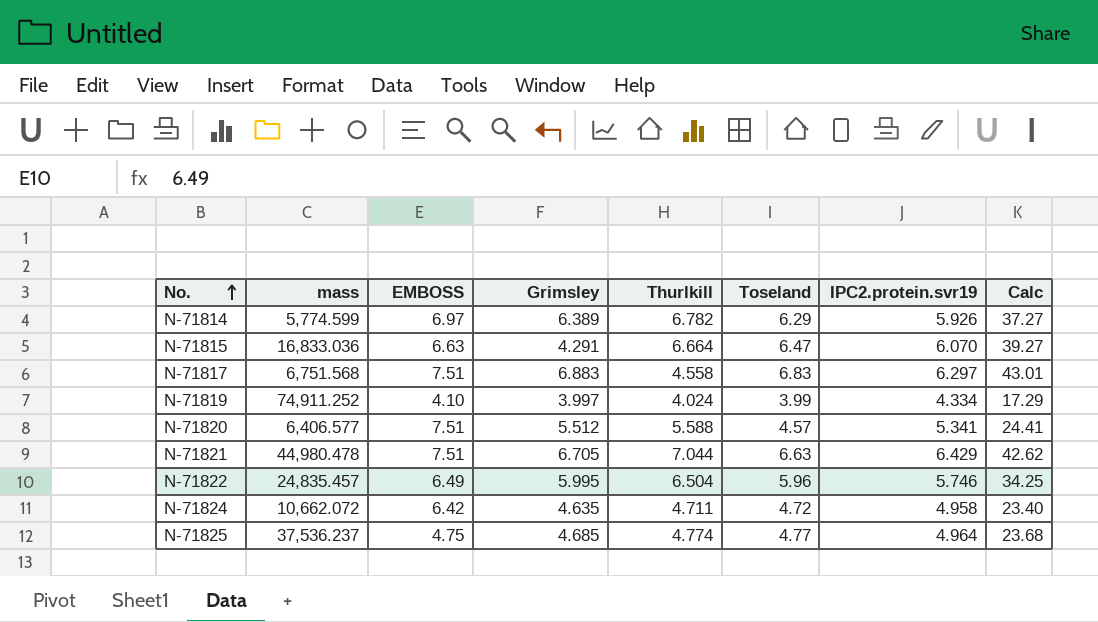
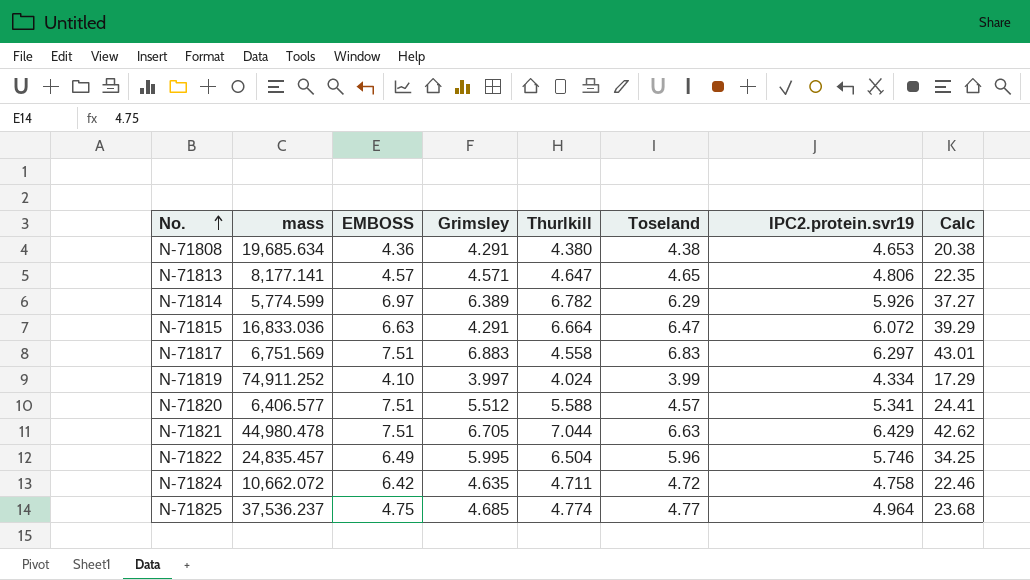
row N-71808: none -> 19,685.634 | 4.36 | 4.291 | 4.380 | 4.38 | 4.653 | 20.38
row N-71813: none -> 8,177.141 | 4.57 | 4.571 | 4.647 | 4.65 | 4.806 | 22.35
N-71815 | IPC2.protein.svr19: 6.070 -> 6.072
N-71815 | Calc: 39.27 -> 39.29
N-71817 | mass: 6,751.568 -> 6,751.569
N-71824 | IPC2.protein.svr19: 4.958 -> 4.758
N-71824 | Calc: 23.40 -> 22.46

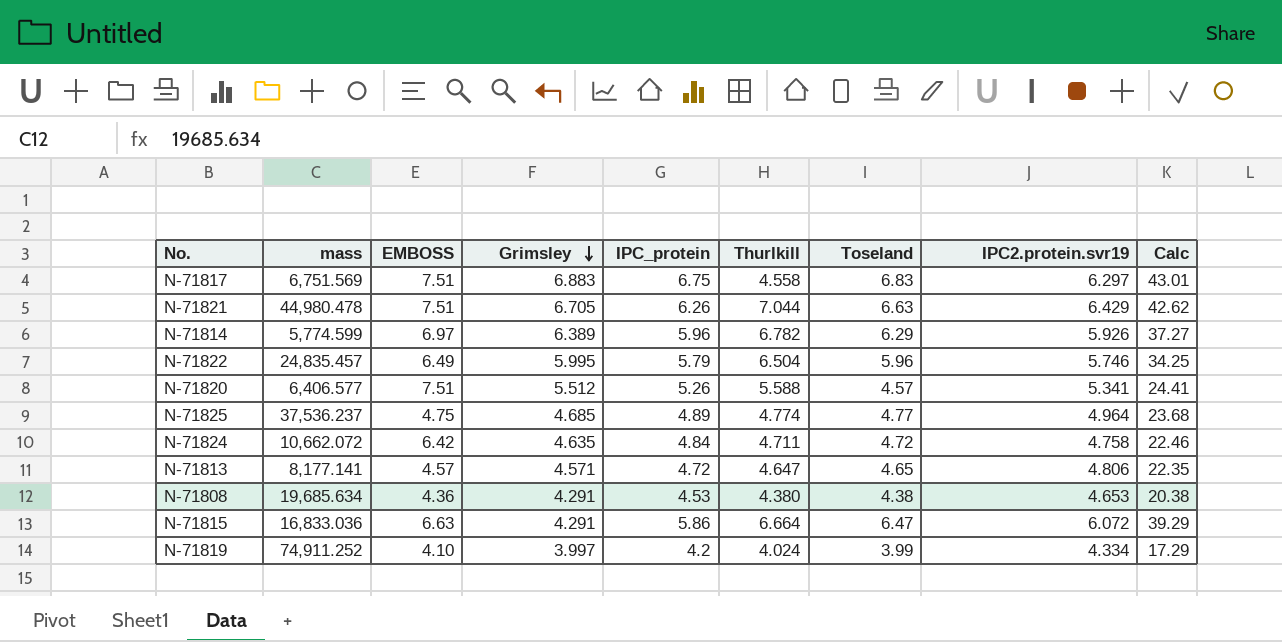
row order: No. ascending -> Grimsley descending
column IPC_protein | position: none -> 5

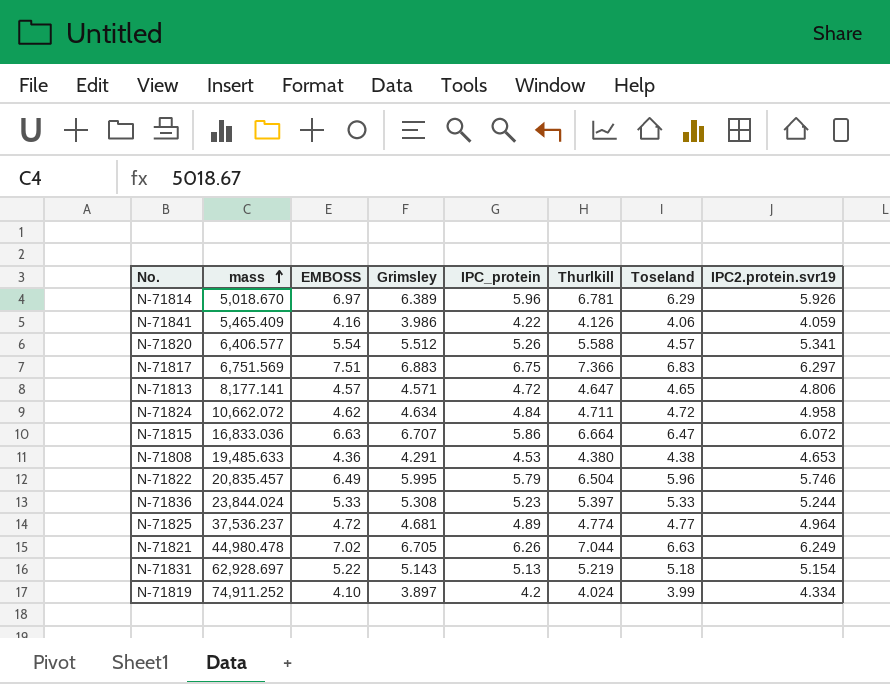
row order: Grimsley descending -> mass ascending
column Calc | formula: [Toseland] * [IPC2.protein.svr19] -> none
N-71814 | mass: 5,774.599 -> 5,018.670
N-71814 | Thurlkill: 6.782 -> 6.781
row N-71841: none -> 5,465.409 | 4.16 | 3.986 | 4.22 | 4.126 | 4.06 | 4.059
N-71820 | EMBOSS: 7.51 -> 5.54
N-71817 | Thurlkill: 4.558 -> 7.366
N-71824 | EMBOSS: 6.42 -> 4.62
N-71824 | Grimsley: 4.635 -> 4.634
N-71824 | IPC2.protein.svr19: 4.758 -> 4.958
N-71815 | Grimsley: 4.291 -> 6.707
N-71808 | mass: 19,685.634 -> 19,485.633
N-71822 | mass: 24,835.457 -> 20,835.457
row N-71836: none -> 23,844.024 | 5.33 | 5.308 | 5.23 | 5.397 | 5.33 | 5.244
N-71825 | EMBOSS: 4.75 -> 4.72
N-71825 | Grimsley: 4.685 -> 4.681
N-71821 | EMBOSS: 7.51 -> 7.02
N-71821 | IPC2.protein.svr19: 6.429 -> 6.249
row N-71831: none -> 62,928.697 | 5.22 | 5.143 | 5.13 | 5.219 | 5.18 | 5.154
N-71819 | Grimsley: 3.997 -> 3.897

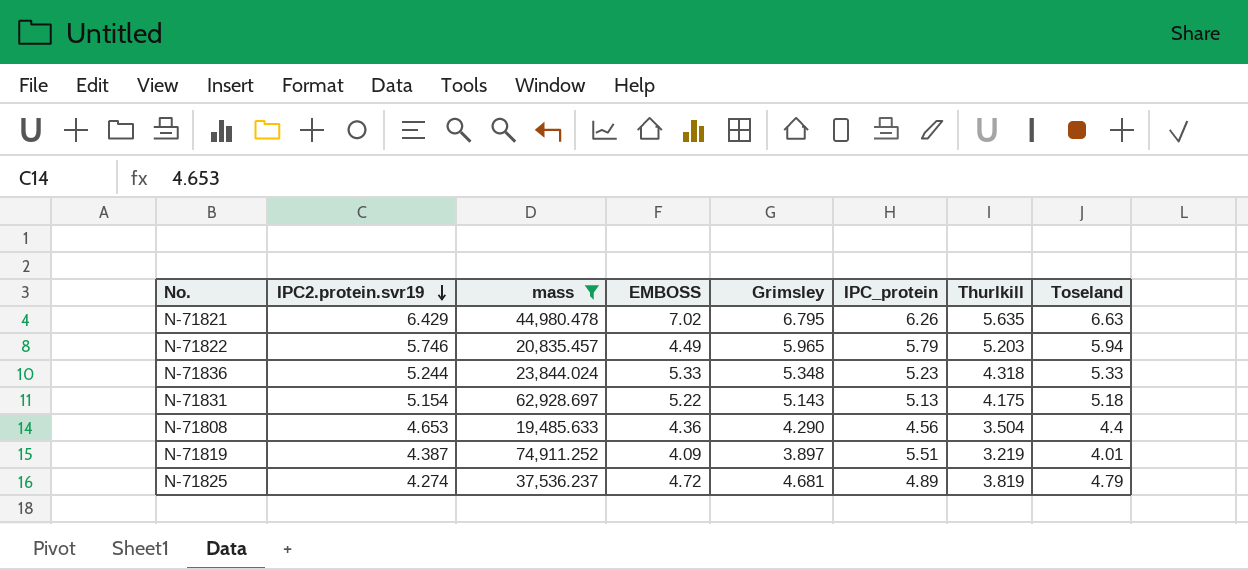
filter: none -> mass >= 19,485.633
row order: mass ascending -> IPC2.protein.svr19 descending
column IPC2.protein.svr19 | position: 8 -> 2
N-71821 | IPC2.protein.svr19: 6.249 -> 6.429
N-71821 | Grimsley: 6.705 -> 6.795
N-71821 | Thurlkill: 7.044 -> 5.635
N-71822 | EMBOSS: 6.49 -> 4.49
N-71822 | Grimsley: 5.995 -> 5.965
N-71822 | Thurlkill: 6.504 -> 5.203
N-71822 | Toseland: 5.96 -> 5.94
N-71836 | Grimsley: 5.308 -> 5.348
N-71836 | Thurlkill: 5.397 -> 4.318
N-71831 | Thurlkill: 5.219 -> 4.175
N-71808 | Grimsley: 4.291 -> 4.290
N-71808 | IPC_protein: 4.53 -> 4.56
N-71808 | Thurlkill: 4.380 -> 3.504
N-71808 | Toseland: 4.38 -> 4.4
N-71819 | IPC2.protein.svr19: 4.334 -> 4.387
N-71819 | EMBOSS: 4.10 -> 4.09
N-71819 | IPC_protein: 4.2 -> 5.51
N-71819 | Thurlkill: 4.024 -> 3.219
N-71819 | Toseland: 3.99 -> 4.01
N-71825 | IPC2.protein.svr19: 4.964 -> 4.274
N-71825 | Thurlkill: 4.774 -> 3.819
N-71825 | Toseland: 4.77 -> 4.79

